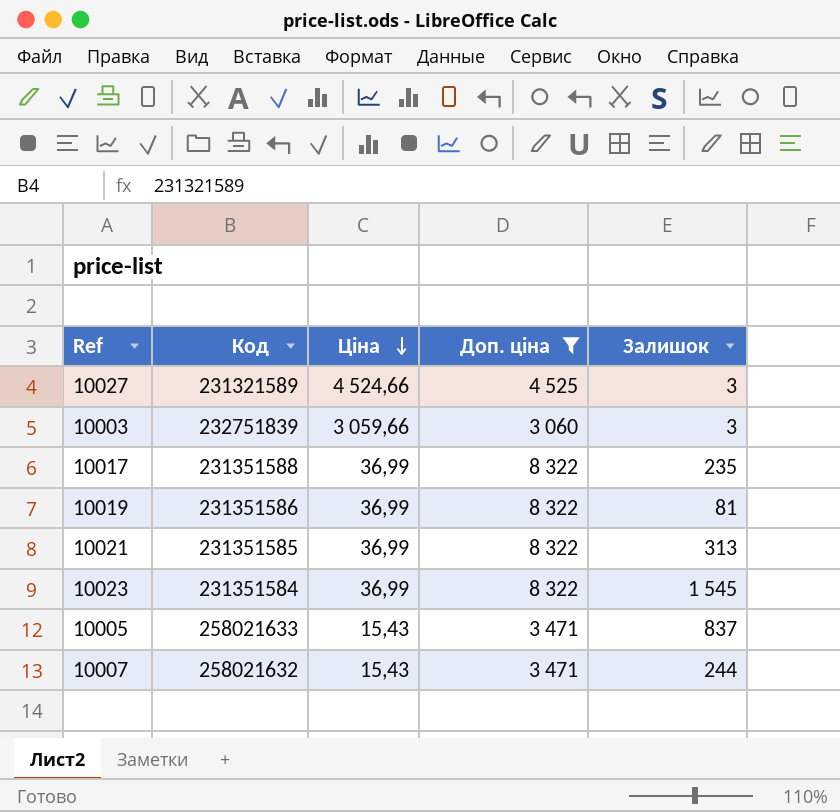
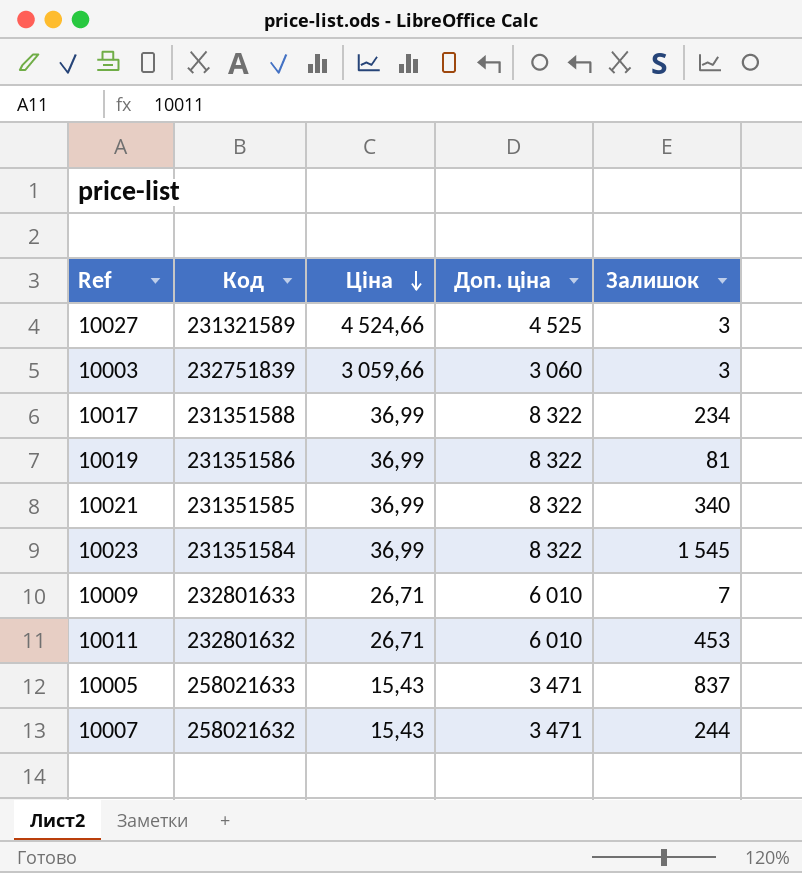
filter: Доп. ціна != 6 010 -> none
10017 | Залишок: 235 -> 234
10021 | Залишок: 313 -> 340

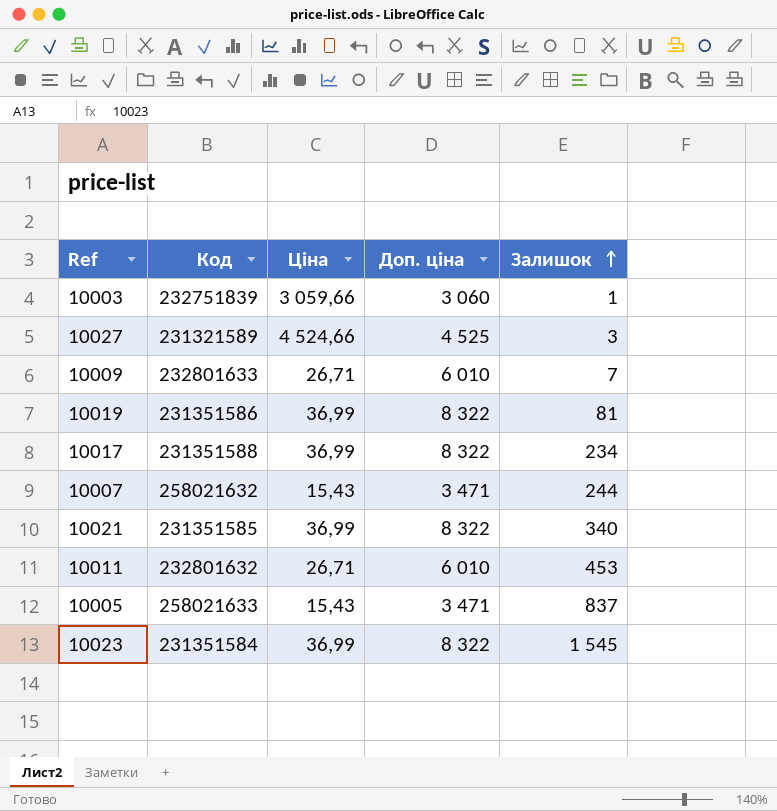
row order: Ціна descending -> Залишок ascending
10003 | Залишок: 3 -> 1

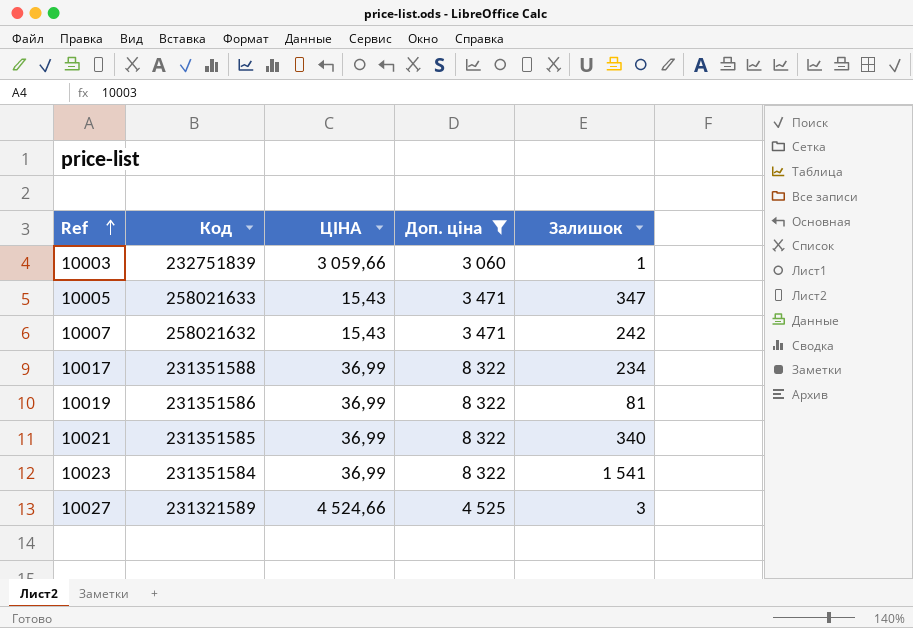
filter: none -> Доп. ціна != 6 010
row order: Залишок ascending -> Ref ascending
column name: Ціна -> ЦІНА
10005 | Залишок: 837 -> 347
10007 | Залишок: 244 -> 242
10023 | Залишок: 1 545 -> 1 541

